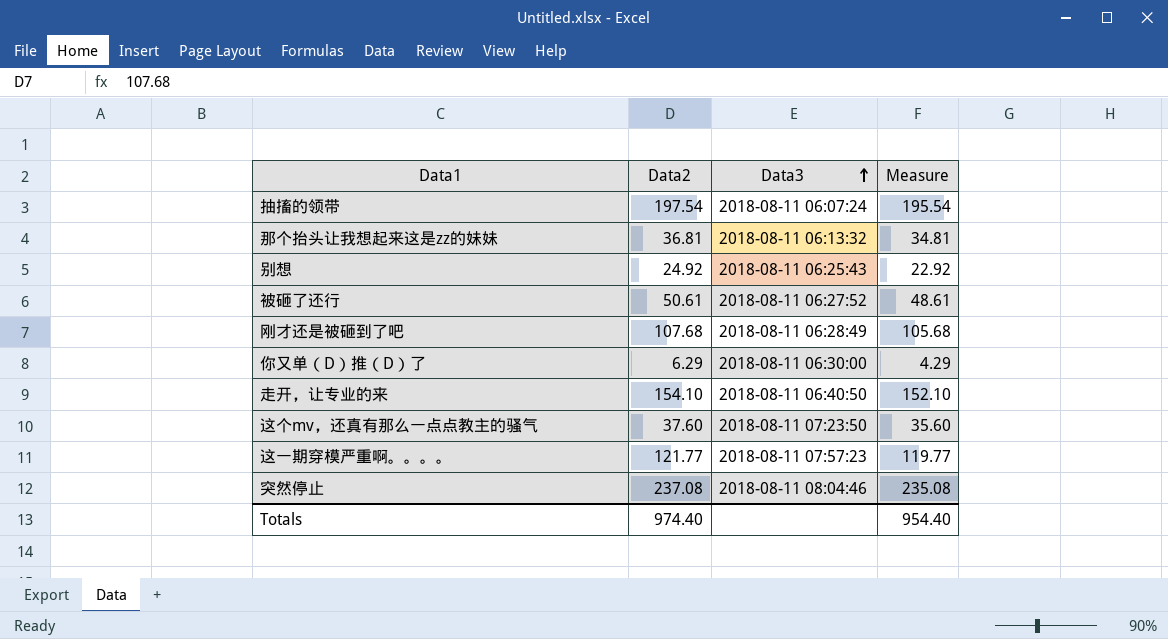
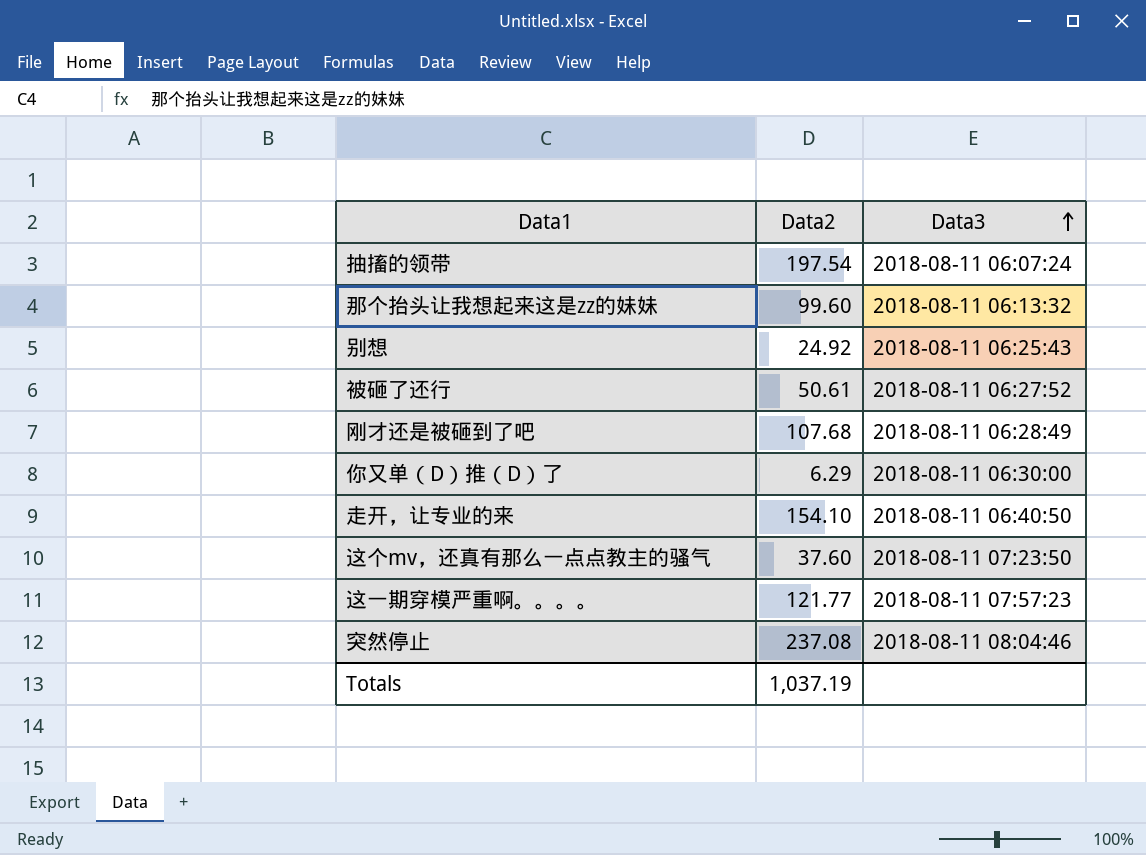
column Measure | formula: [Data2] - 2 -> none
那个抬头让我想起来这是zz的妹妹 | Data2: 36.81 -> 99.60
Totals | Data2: 974.40 -> 1,037.19

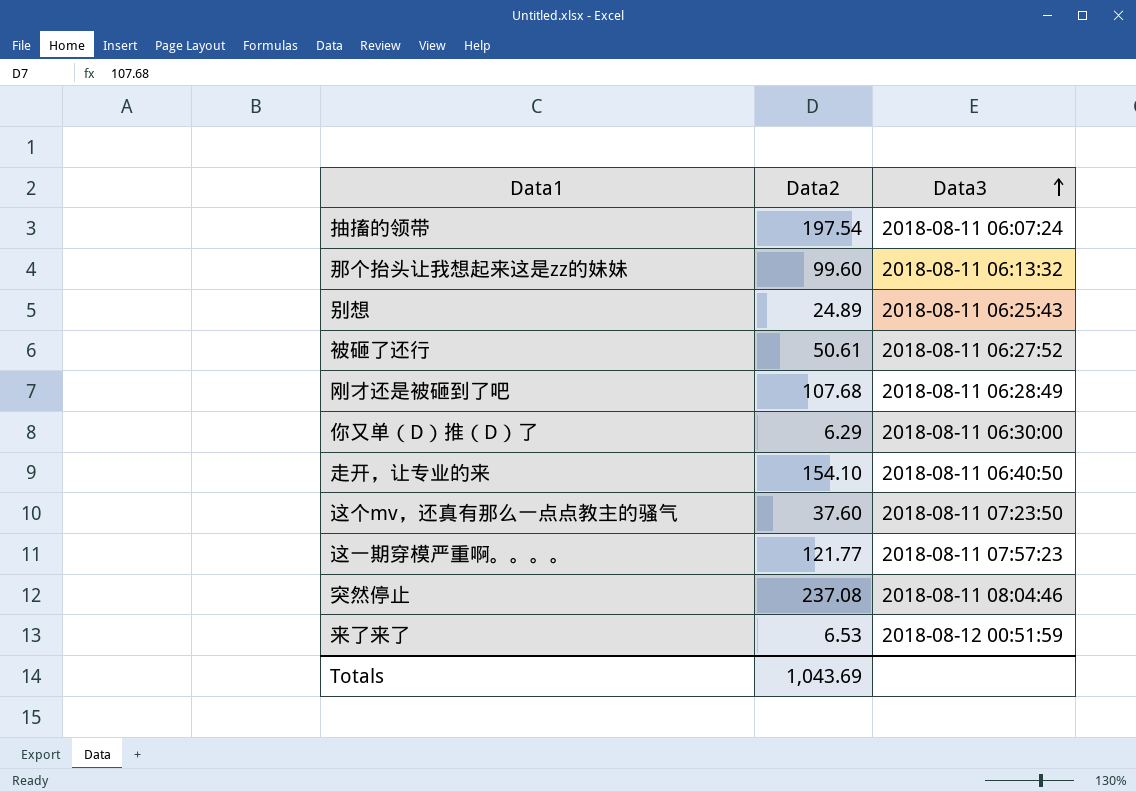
别想 | Data2: 24.92 -> 24.89
row 来了来了: none -> 6.53 | 2018-08-12 00:51:59
Totals | Data2: 1,037.19 -> 1,043.69

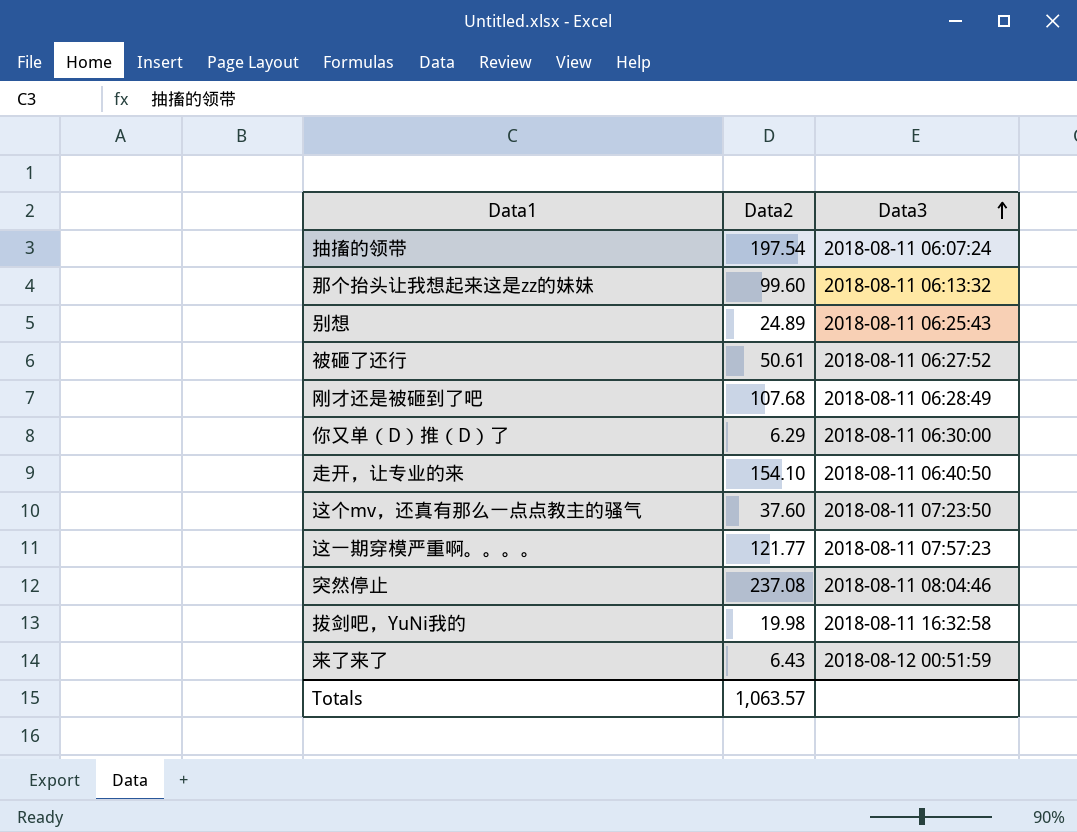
row 拔剑吧，YuNi我的: none -> 19.98 | 2018-08-11 16:32:58
来了来了 | Data2: 6.53 -> 6.43
Totals | Data2: 1,043.69 -> 1,063.57

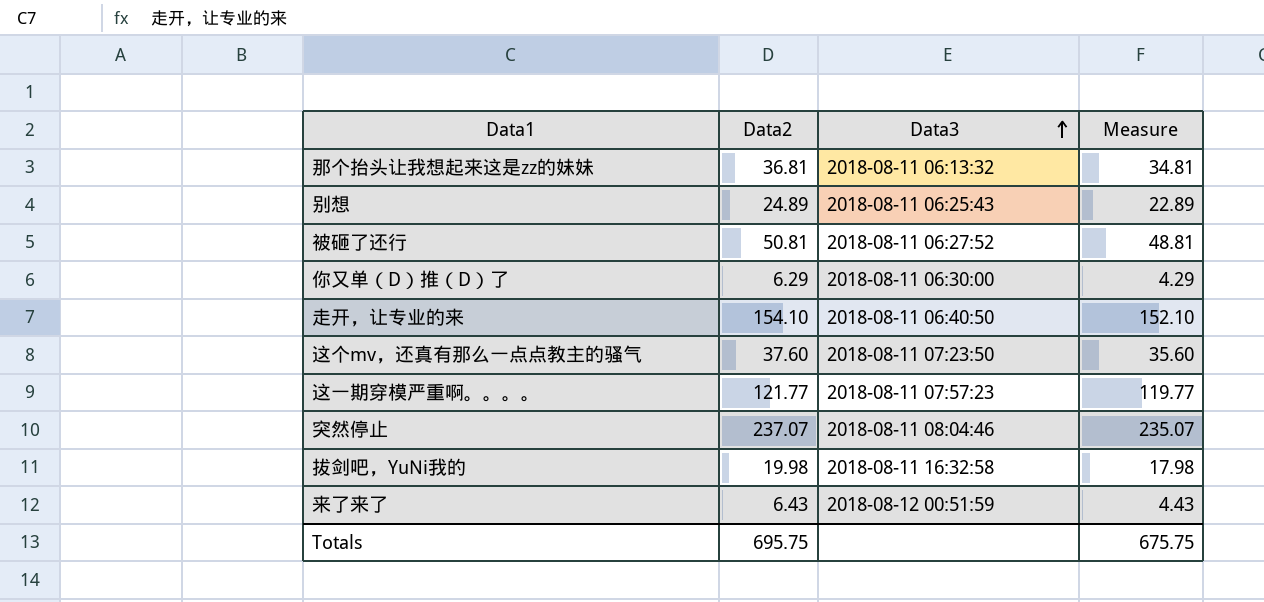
column Measure | formula: none -> [Data2] - 2
row 抽搐的领带: 197.54 | 2018-08-11 06:07:24 -> none
row 刚才还是被砸到了吧: 107.68 | 2018-08-11 06:28:49 -> none
那个抬头让我想起来这是zz的妹妹 | Data2: 99.60 -> 36.81
被砸了还行 | Data2: 50.61 -> 50.81
突然停止 | Data2: 237.08 -> 237.07
Totals | Data2: 1,063.57 -> 695.75

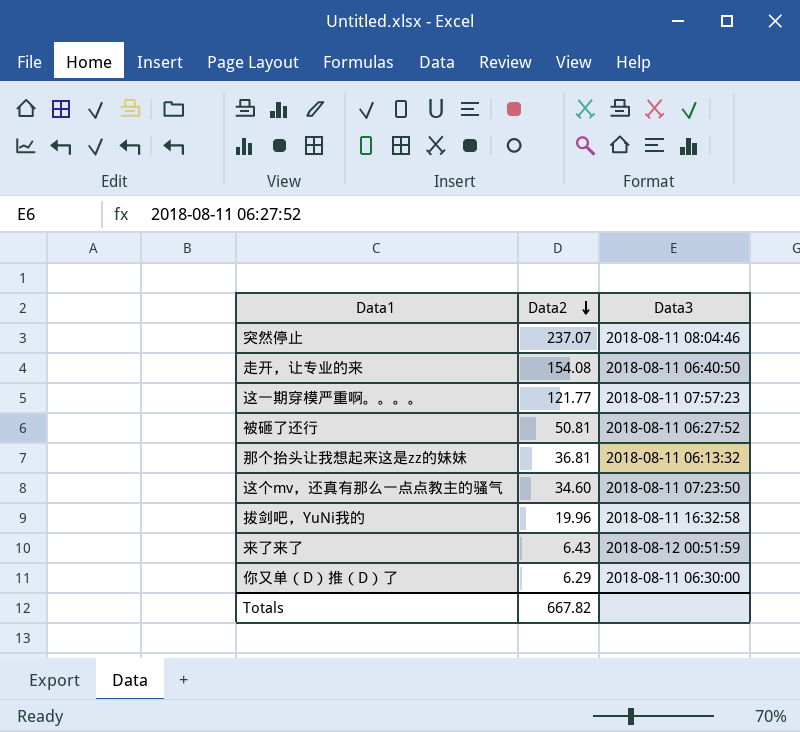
row order: Data3 ascending -> Data2 descending
column Measure | formula: [Data2] - 2 -> none
row 别想: 24.89 | 2018-08-11 06:25:43 | 22.89 -> none
走开，让专业的来 | Data2: 154.10 -> 154.08
这个mv，还真有那么一点点教主的骚气 | Data2: 37.60 -> 34.60
拔剑吧，YuNi我的 | Data2: 19.98 -> 19.96
Totals | Data2: 695.75 -> 667.82

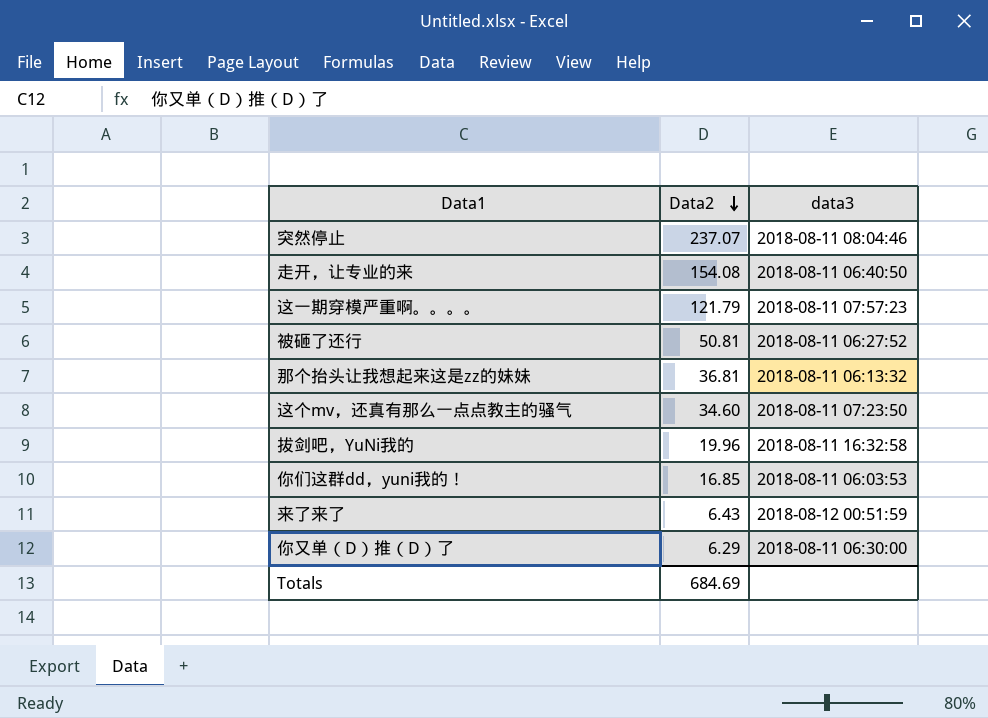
column name: Data3 -> data3
这一期穿模严重啊。。。。 | Data2: 121.77 -> 121.79
row 你们这群dd，yuni我的！: none -> 16.85 | 2018-08-11 06:03:53
Totals | Data2: 667.82 -> 684.69

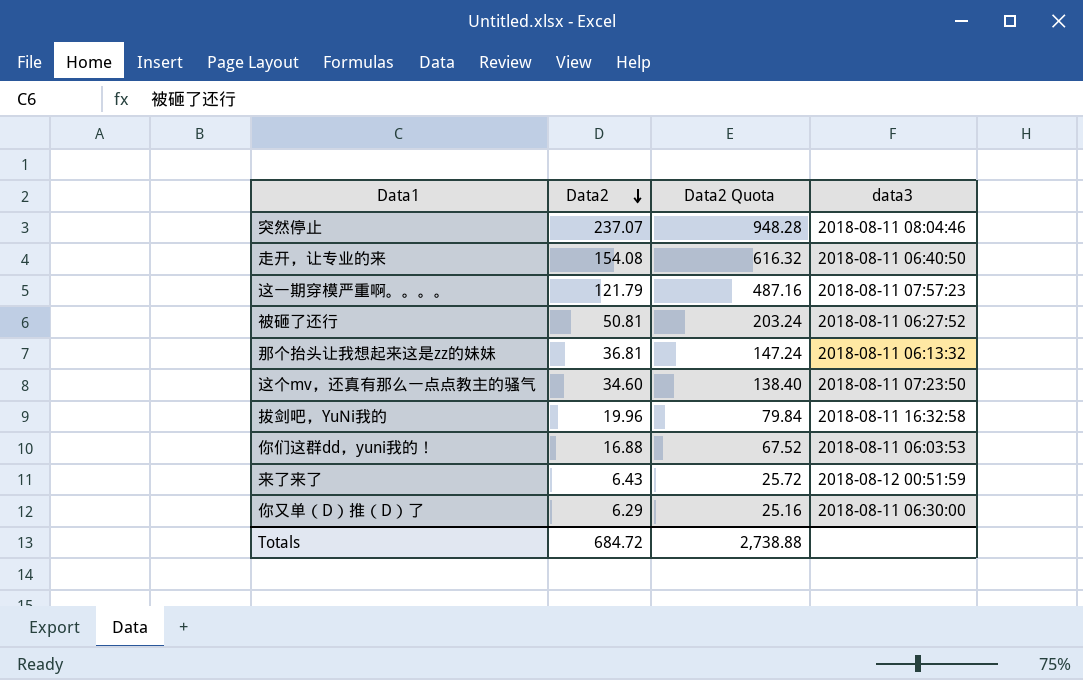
column Data2 Quota | formula: none -> [Data2] * 4
你们这群dd，yuni我的！ | Data2: 16.85 -> 16.88
Totals | Data2: 684.69 -> 684.72

